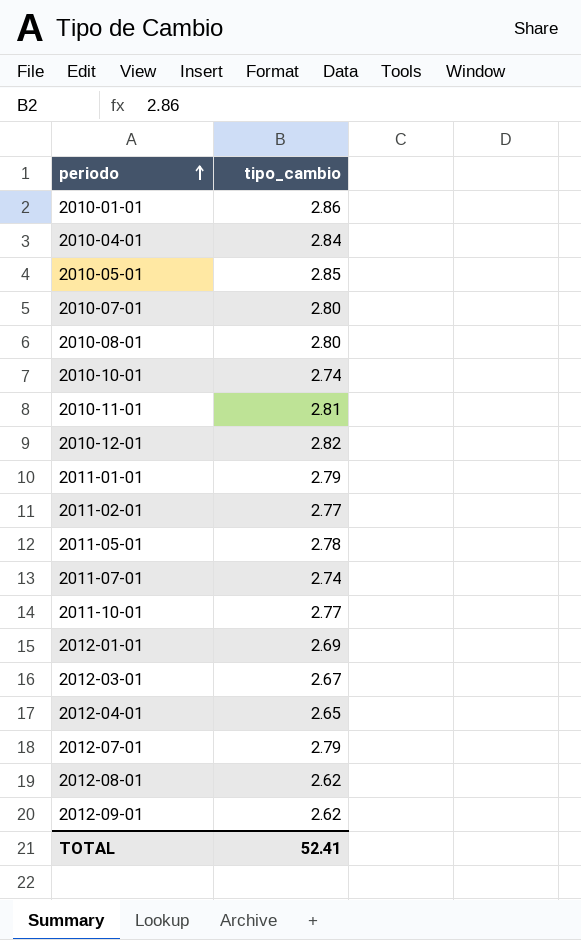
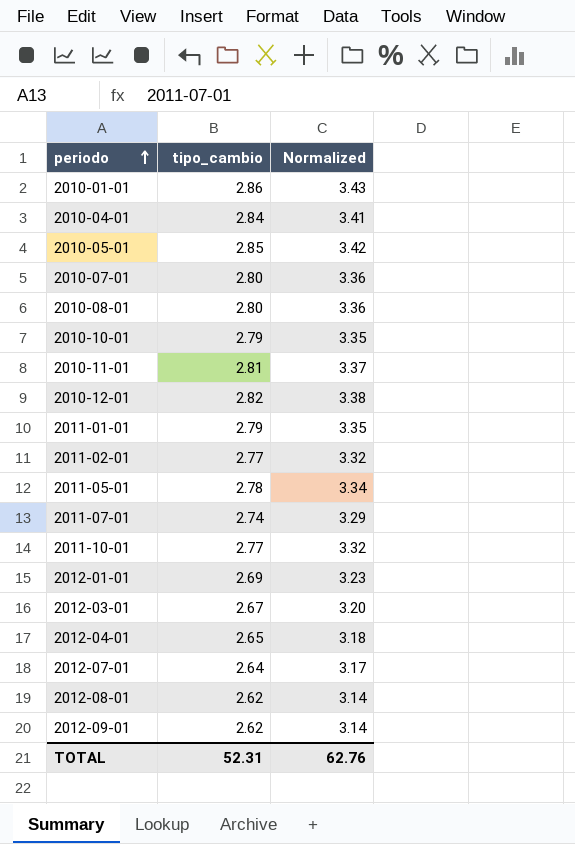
column Normalized | formula: none -> [tipo_cambio] * 1.2
2010-10-01 | tipo_cambio: 2.74 -> 2.79
2012-07-01 | tipo_cambio: 2.79 -> 2.64
TOTAL | tipo_cambio: 52.41 -> 52.31

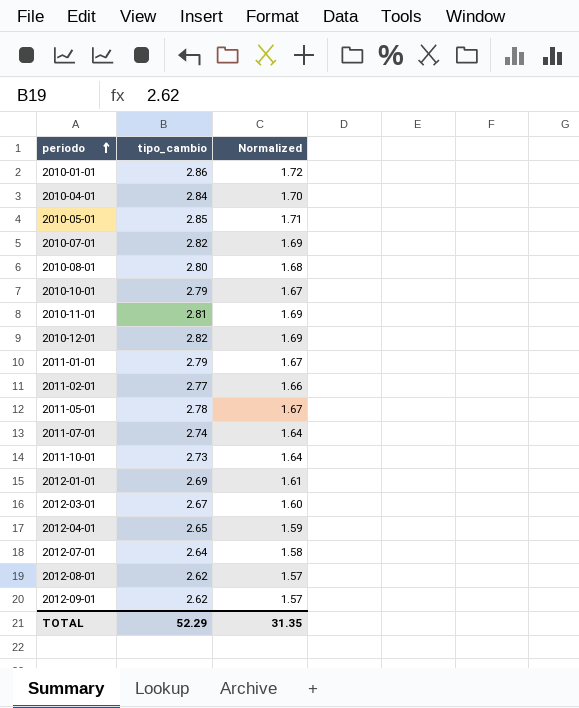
column Normalized | formula: [tipo_cambio] * 1.2 -> [tipo_cambio] * 0.6
2010-07-01 | tipo_cambio: 2.80 -> 2.82
2011-10-01 | tipo_cambio: 2.77 -> 2.73
TOTAL | tipo_cambio: 52.31 -> 52.29
TOTAL | Normalized: 62.76 -> 31.35

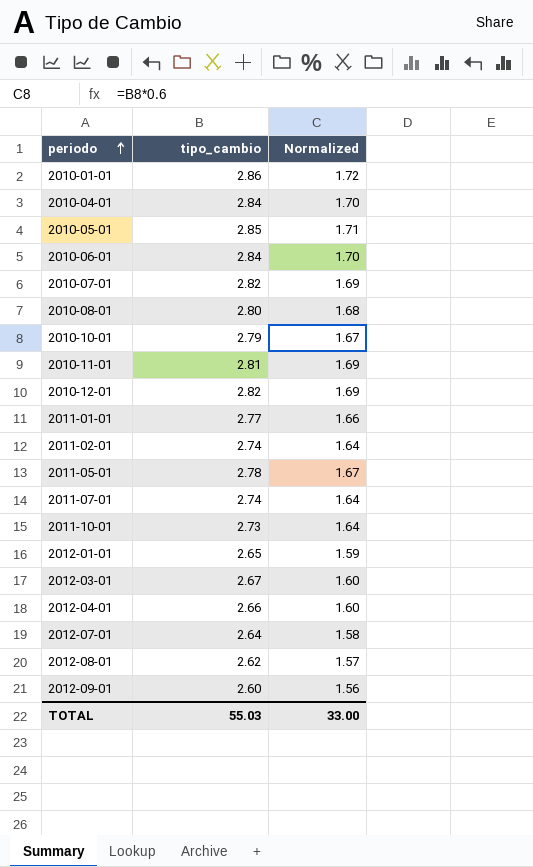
row 2010-06-01: none -> 2.84 | 1.70
2011-01-01 | tipo_cambio: 2.79 -> 2.77
2011-01-01 | Normalized: 1.67 -> 1.66
2011-02-01 | tipo_cambio: 2.77 -> 2.74
2011-02-01 | Normalized: 1.66 -> 1.64
2012-01-01 | tipo_cambio: 2.69 -> 2.65
2012-01-01 | Normalized: 1.61 -> 1.59
2012-04-01 | tipo_cambio: 2.65 -> 2.66
2012-04-01 | Normalized: 1.59 -> 1.60
2012-09-01 | tipo_cambio: 2.62 -> 2.60
2012-09-01 | Normalized: 1.57 -> 1.56
TOTAL | tipo_cambio: 52.29 -> 55.03
TOTAL | Normalized: 31.35 -> 33.00

